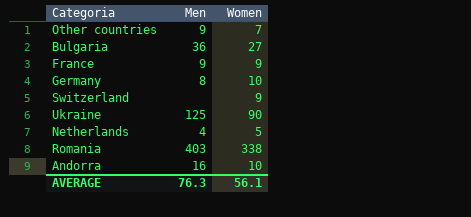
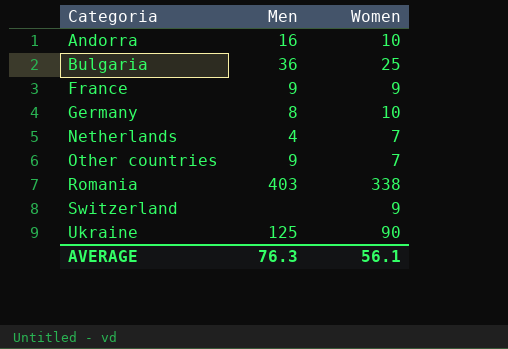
row order: none -> Categoria ascending
Bulgaria | Women: 27 -> 25
Netherlands | Women: 5 -> 7

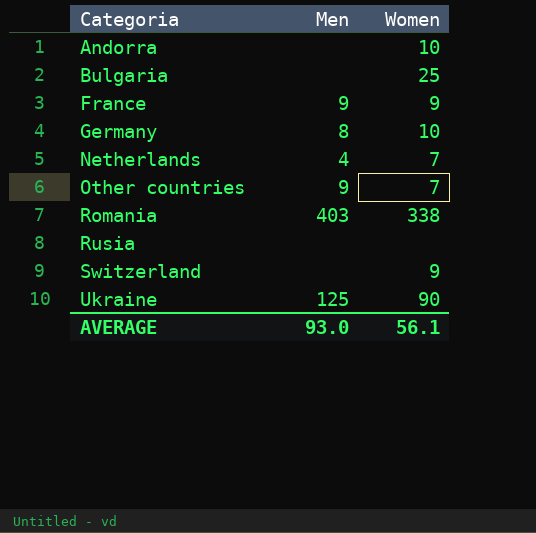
Andorra | Men: 16 -> none
Bulgaria | Men: 36 -> none
row Rusia: none -> none | none
AVERAGE | Men: 76.3 -> 93.0

